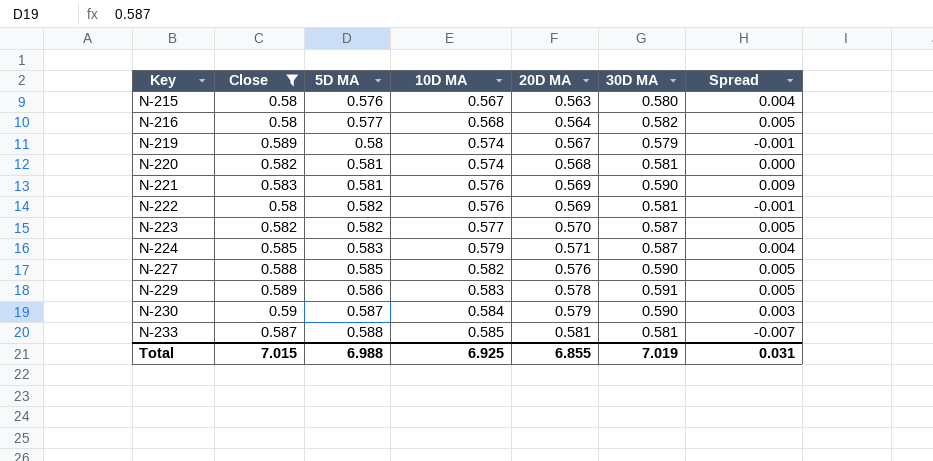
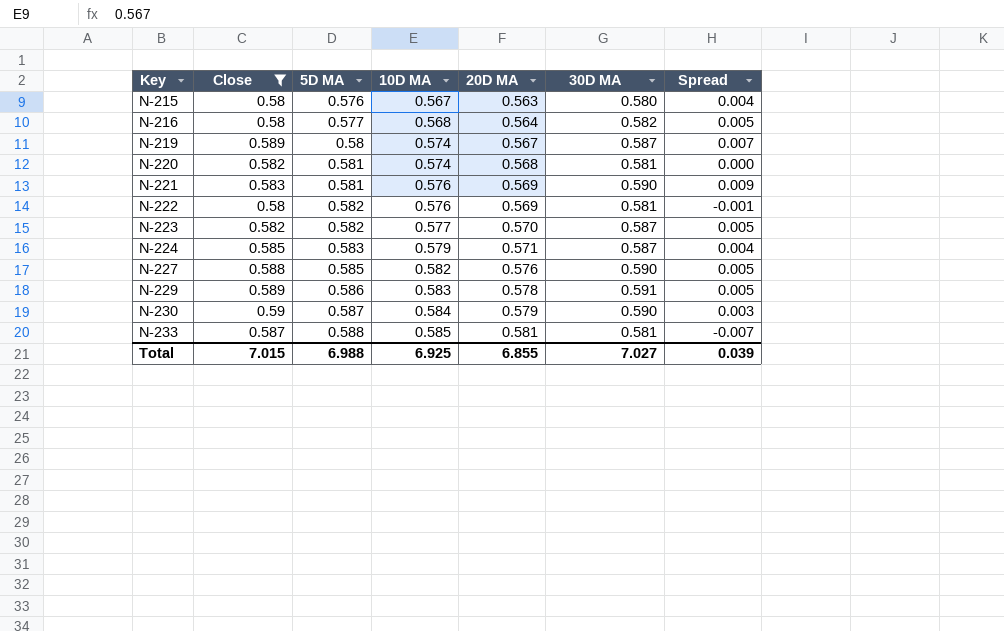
N-219 | 30D MA: 0.579 -> 0.587
N-219 | Spread: -0.001 -> 0.007
Total | 30D MA: 7.019 -> 7.027
Total | Spread: 0.031 -> 0.039

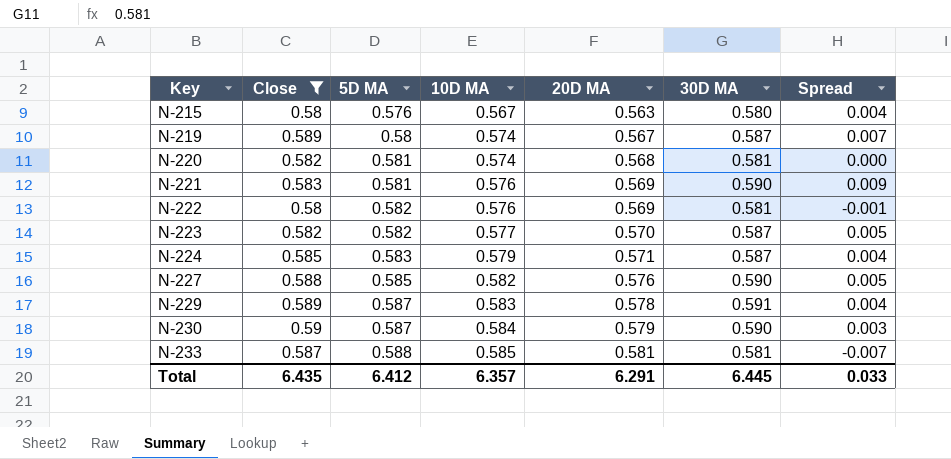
row N-216: 0.58 | 0.577 | 0.568 | 0.564 | 0.582 | 0.005 -> none
N-229 | 5D MA: 0.586 -> 0.587
N-229 | Spread: 0.005 -> 0.004
Total | Close: 7.015 -> 6.435
Total | 5D MA: 6.988 -> 6.412
Total | 10D MA: 6.925 -> 6.357
Total | 20D MA: 6.855 -> 6.291
Total | 30D MA: 7.027 -> 6.445
Total | Spread: 0.039 -> 0.033

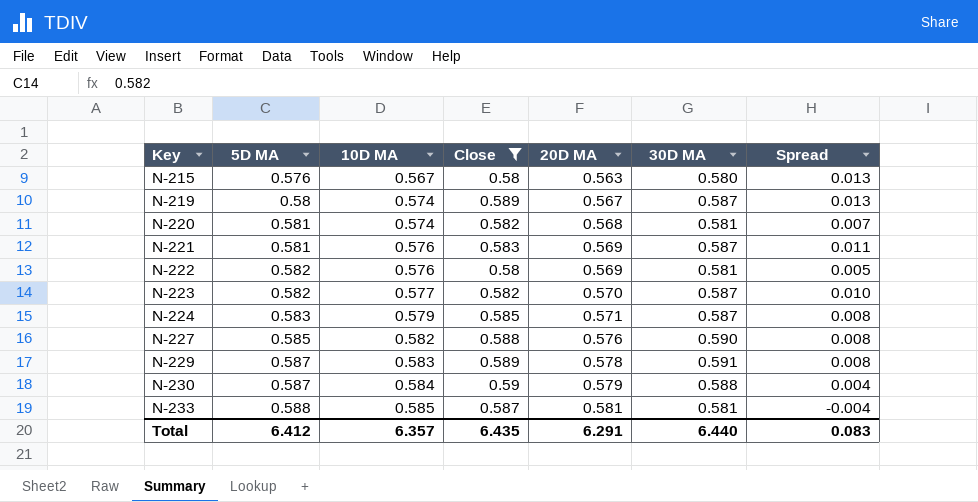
column Close | position: 2 -> 4
column Spread | formula: [30D MA] - [5D MA] -> [30D MA] - [10D MA]
N-221 | 30D MA: 0.590 -> 0.587
N-230 | 30D MA: 0.590 -> 0.588
Total | 30D MA: 6.445 -> 6.440
Total | Spread: 0.033 -> 0.083

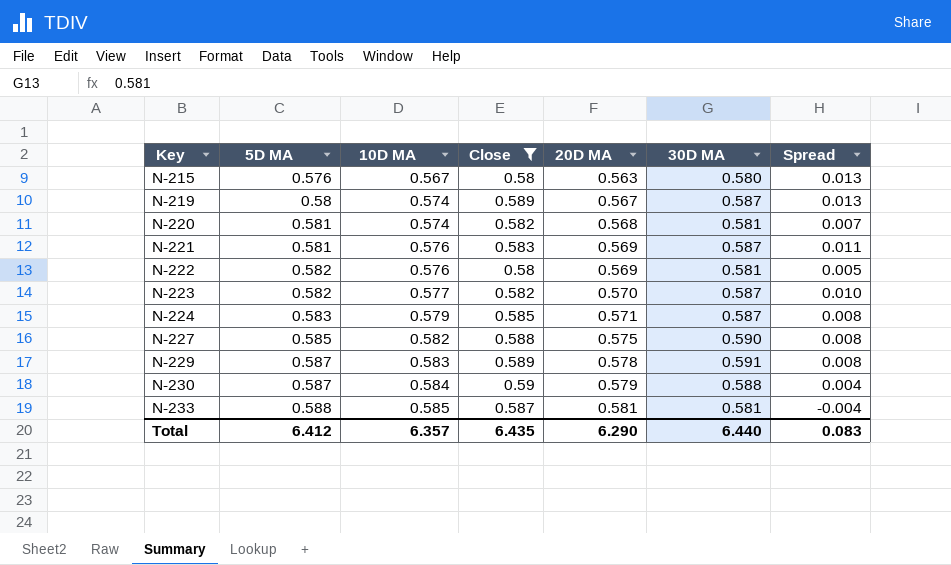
N-227 | 20D MA: 0.576 -> 0.575
Total | 20D MA: 6.291 -> 6.290

